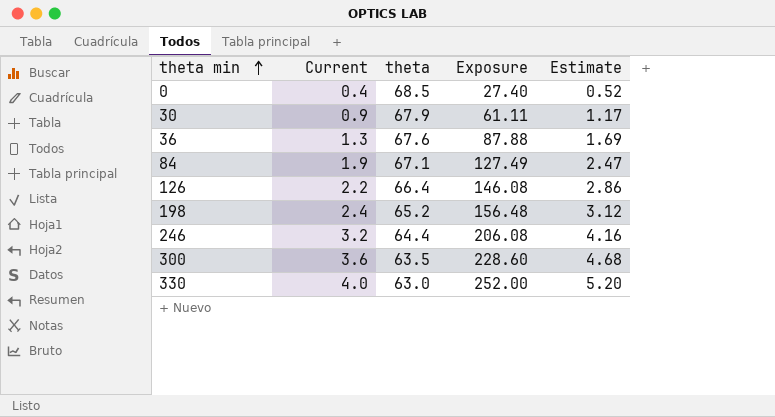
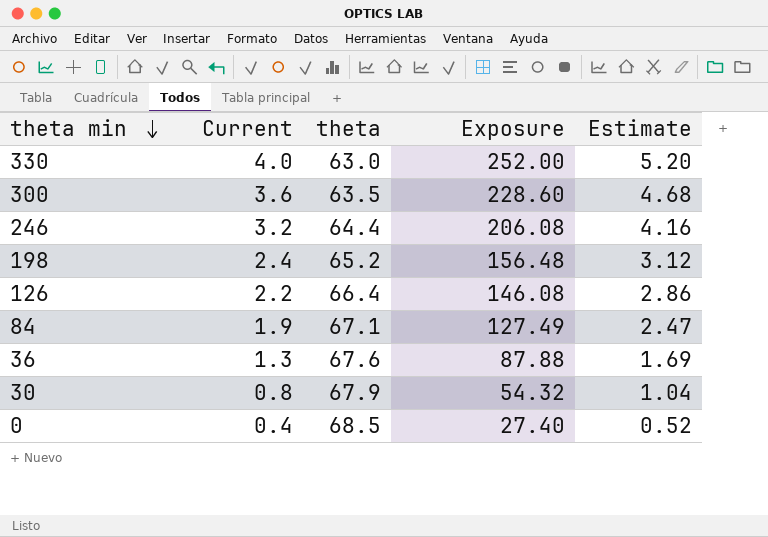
row order: theta min ascending -> theta min descending
30 | Current: 0.9 -> 0.8
30 | Exposure: 61.11 -> 54.32
30 | Estimate: 1.17 -> 1.04

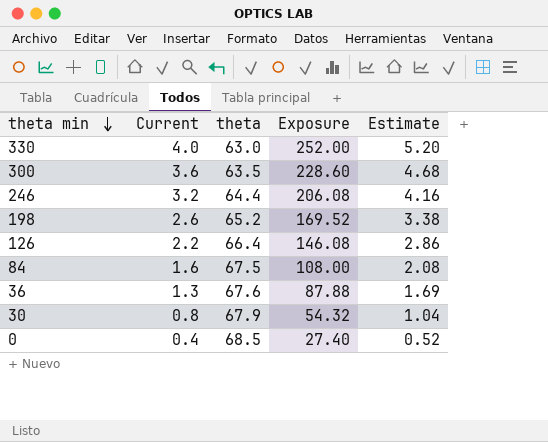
198 | Current: 2.4 -> 2.6
198 | Exposure: 156.48 -> 169.52
198 | Estimate: 3.12 -> 3.38
84 | Current: 1.9 -> 1.6
84 | theta: 67.1 -> 67.5
84 | Exposure: 127.49 -> 108.00
84 | Estimate: 2.47 -> 2.08

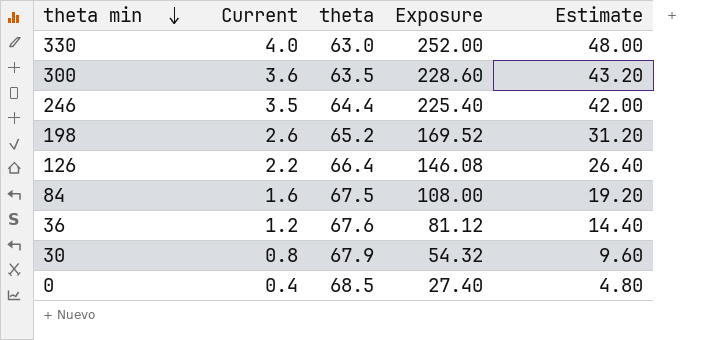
column Estimate | formula: [Current] * 1.3 -> [Current] * 12
246 | Current: 3.2 -> 3.5
246 | Exposure: 206.08 -> 225.40
36 | Current: 1.3 -> 1.2
36 | Exposure: 87.88 -> 81.12

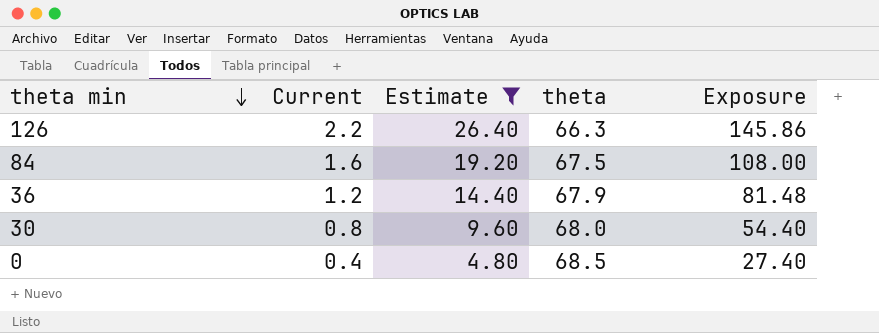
filter: none -> Estimate <= 26.40
column Estimate | position: 5 -> 3
126 | theta: 66.4 -> 66.3
126 | Exposure: 146.08 -> 145.86
36 | theta: 67.6 -> 67.9
36 | Exposure: 81.12 -> 81.48
30 | theta: 67.9 -> 68.0
30 | Exposure: 54.32 -> 54.40

